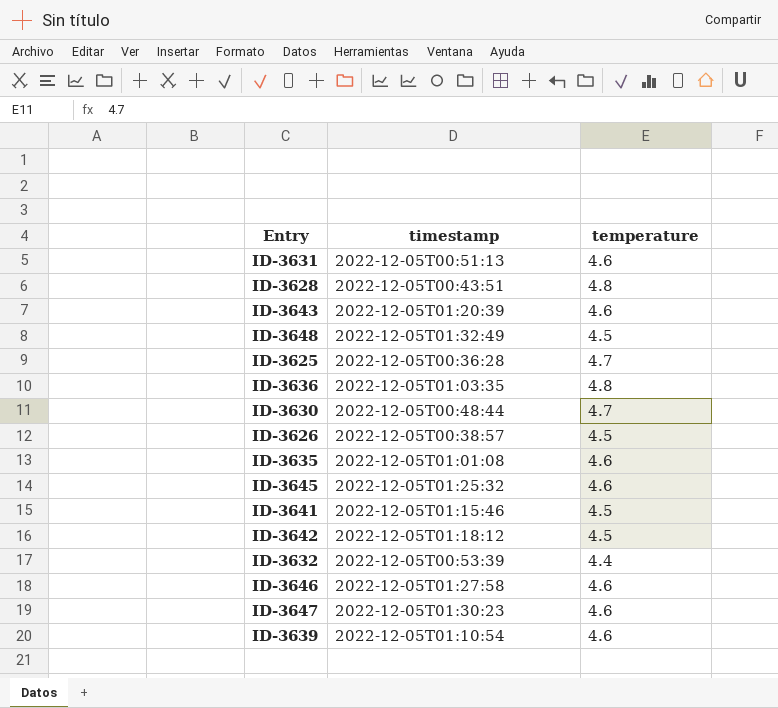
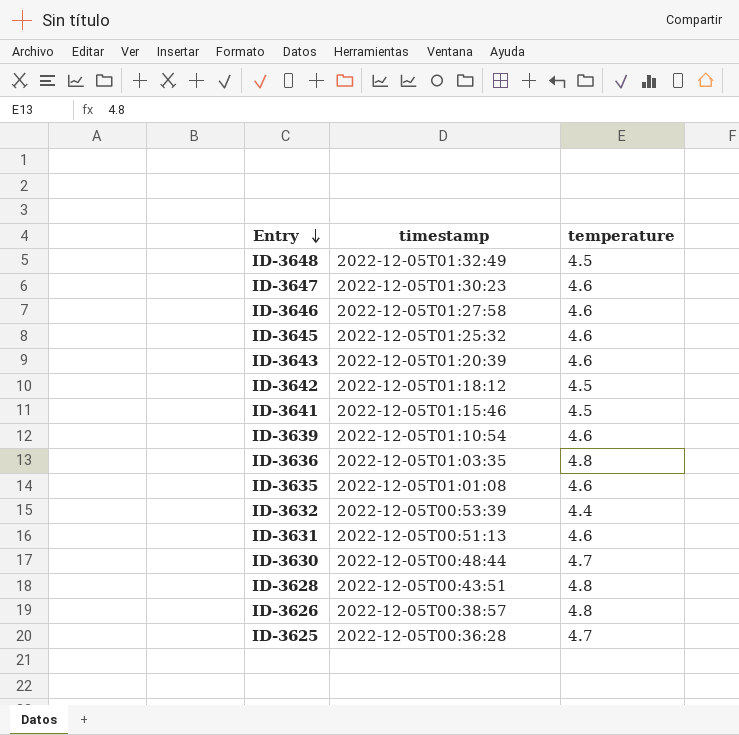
row order: none -> Entry descending
ID-3626 | temperature: 4.5 -> 4.8

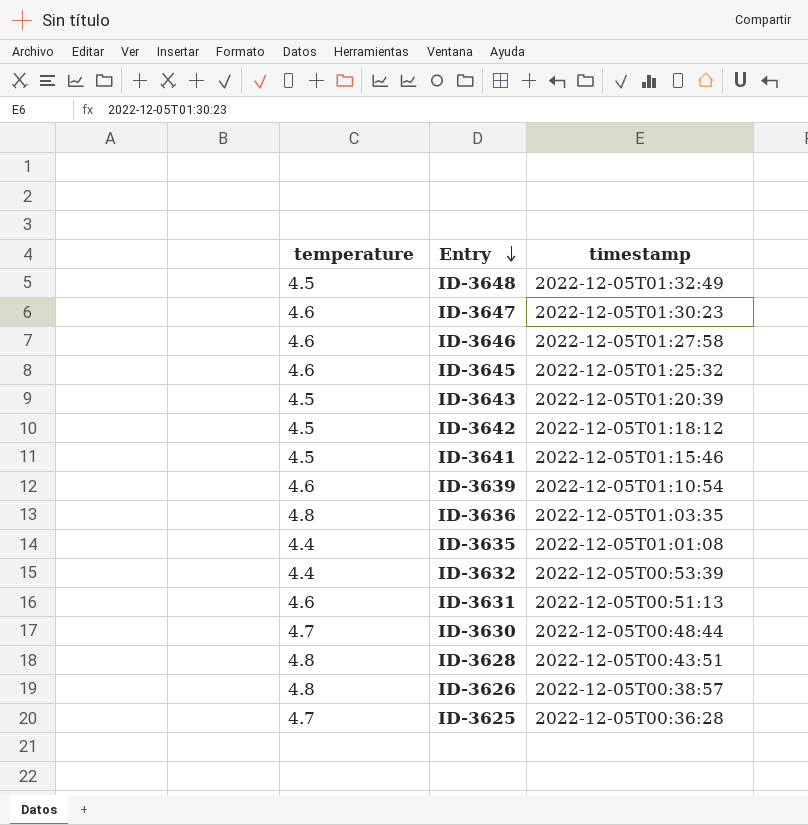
column temperature | position: 3 -> 1
ID-3643 | temperature: 4.6 -> 4.5
ID-3635 | temperature: 4.6 -> 4.4

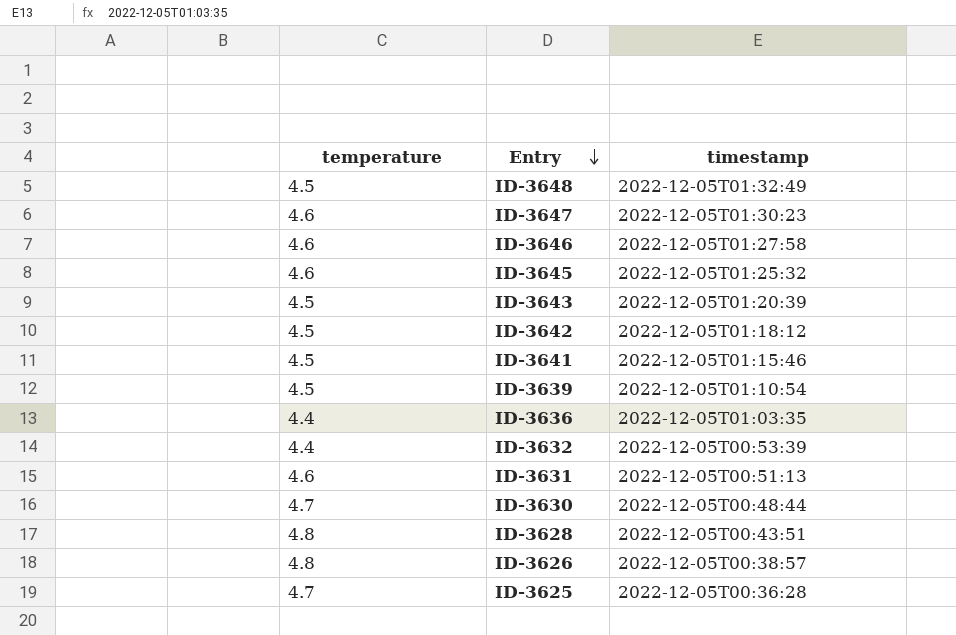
row ID-3635: 4.4 | 2022-12-05T01:01:08 -> none
ID-3639 | temperature: 4.6 -> 4.5
ID-3636 | temperature: 4.8 -> 4.4

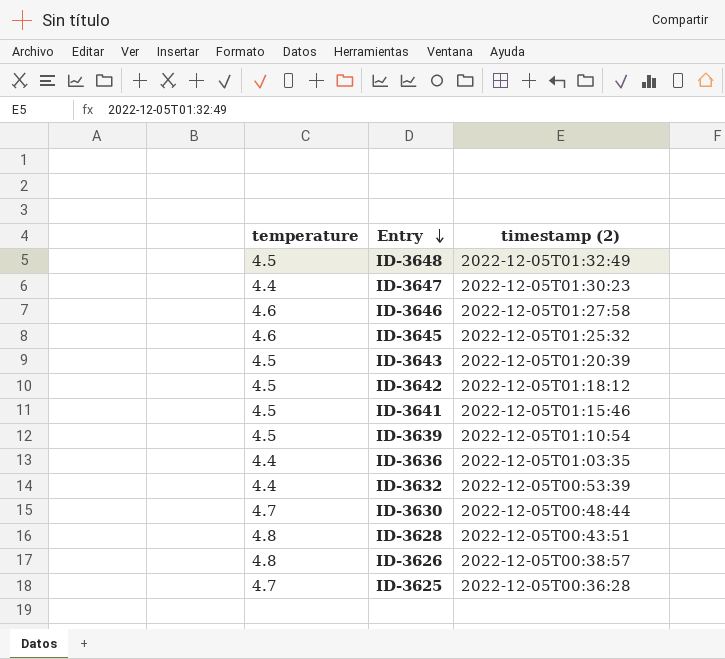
column name: timestamp -> timestamp (2)
row ID-3631: 4.6 | 2022-12-05T00:51:13 -> none
ID-3647 | temperature: 4.6 -> 4.4

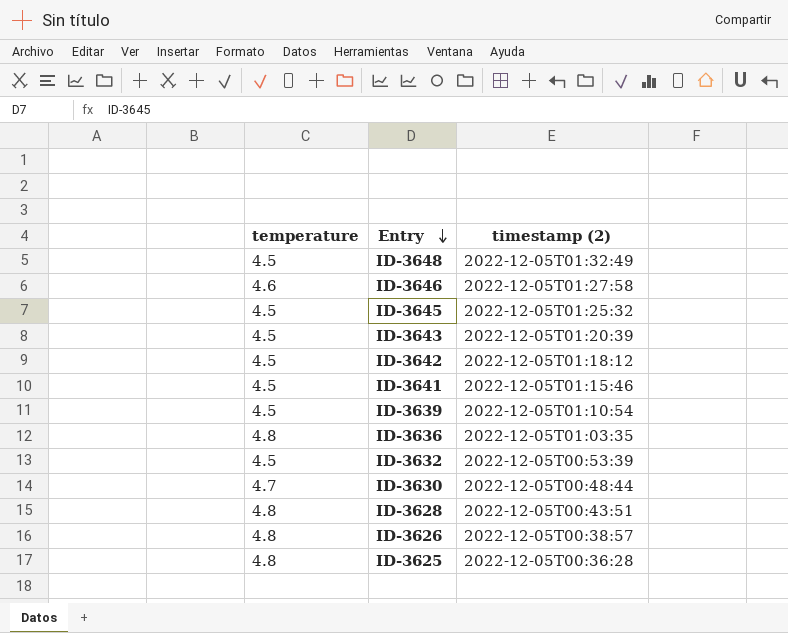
row ID-3647: 4.4 | 2022-12-05T01:30:23 -> none
ID-3645 | temperature: 4.6 -> 4.5
ID-3636 | temperature: 4.4 -> 4.8
ID-3632 | temperature: 4.4 -> 4.5
ID-3625 | temperature: 4.7 -> 4.8

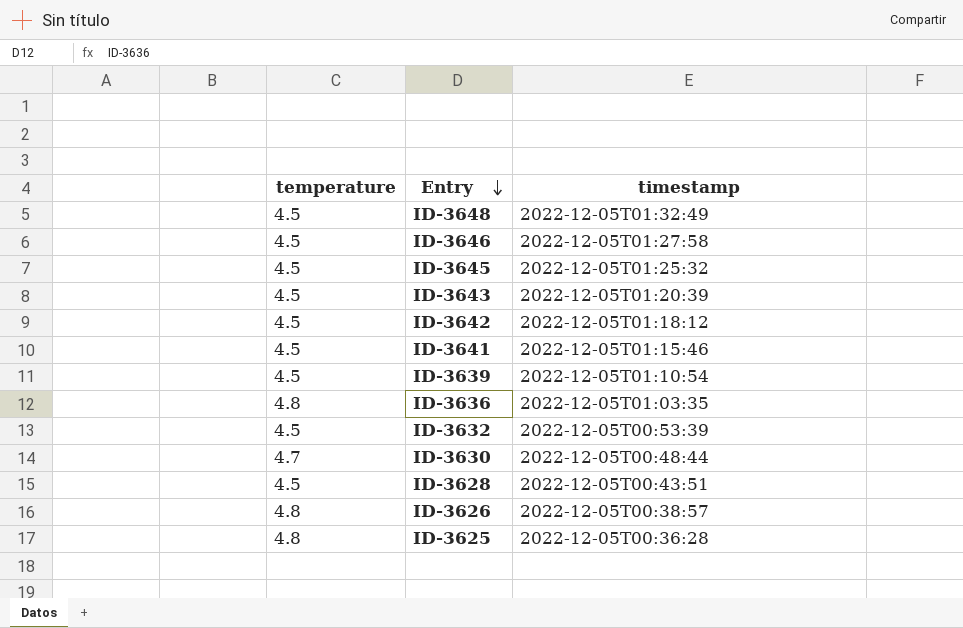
column name: timestamp (2) -> timestamp
ID-3646 | temperature: 4.6 -> 4.5
ID-3628 | temperature: 4.8 -> 4.5

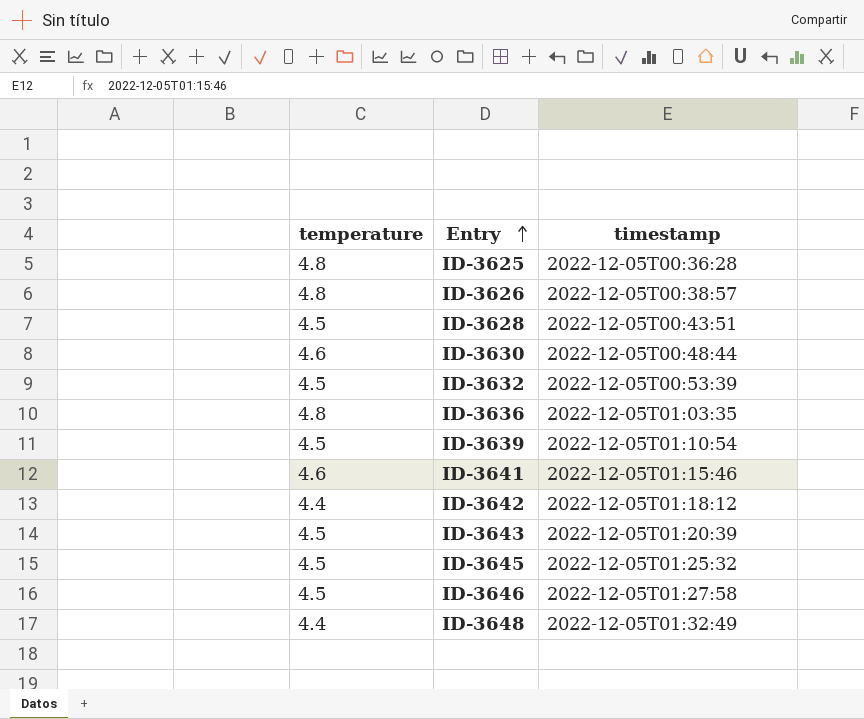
row order: Entry descending -> Entry ascending
ID-3630 | temperature: 4.7 -> 4.6
ID-3641 | temperature: 4.5 -> 4.6
ID-3642 | temperature: 4.5 -> 4.4
ID-3648 | temperature: 4.5 -> 4.4

